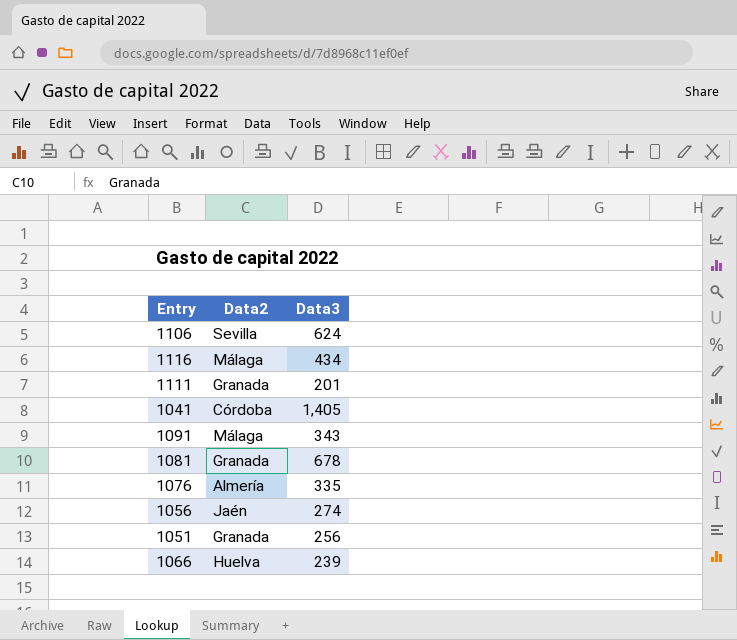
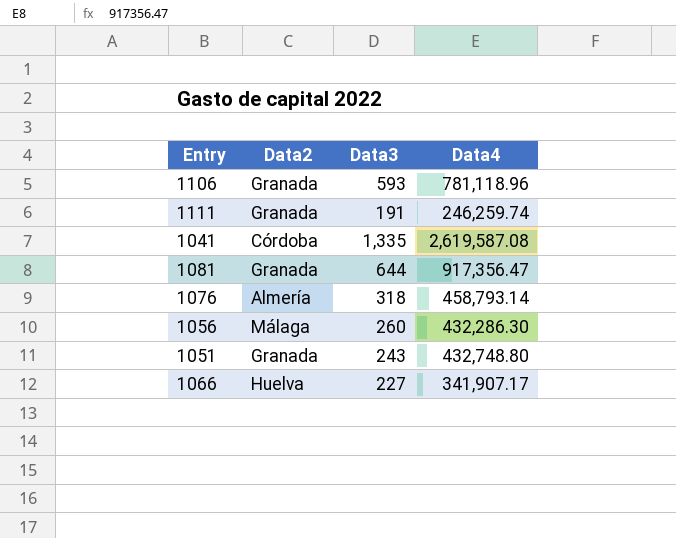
column Data4 | position: none -> 4
row 1116: Málaga | 434 -> none
row 1091: Málaga | 343 -> none
1106 | Data2: Sevilla -> Granada
1106 | Data3: 624 -> 593
1111 | Data3: 201 -> 191
1041 | Data3: 1,405 -> 1,335
1081 | Data3: 678 -> 644
1076 | Data3: 335 -> 318
1056 | Data2: Jaén -> Málaga
1056 | Data3: 274 -> 260
1051 | Data3: 256 -> 243
1066 | Data3: 239 -> 227

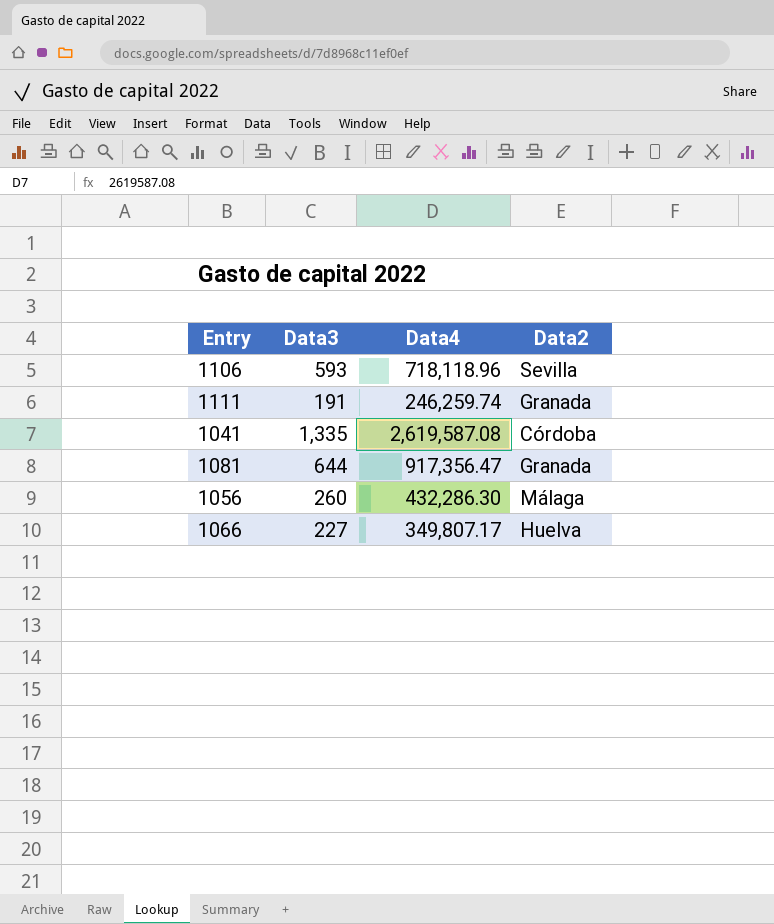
column Data2 | position: 2 -> 4
row 1076: Almería | 318 | 458,793.14 -> none
row 1051: Granada | 243 | 432,748.80 -> none
1106 | Data4: 781,118.96 -> 718,118.96
1106 | Data2: Granada -> Sevilla
1066 | Data4: 341,907.17 -> 349,807.17

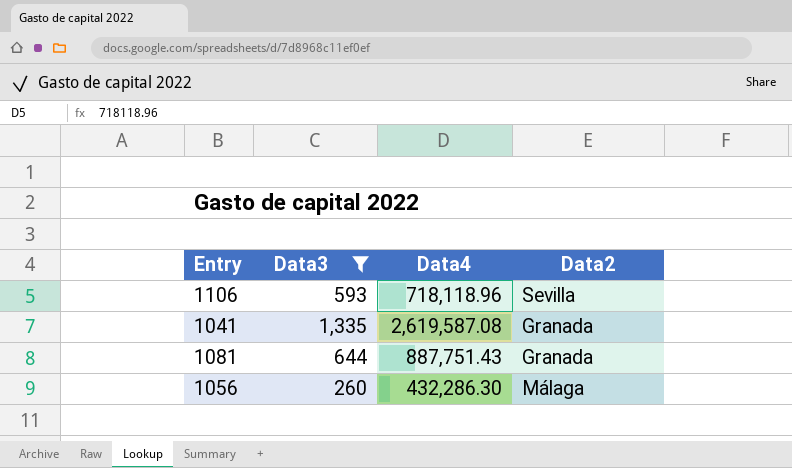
filter: none -> Data3 >= 260
1041 | Data2: Córdoba -> Granada
1081 | Data4: 917,356.47 -> 887,751.43

